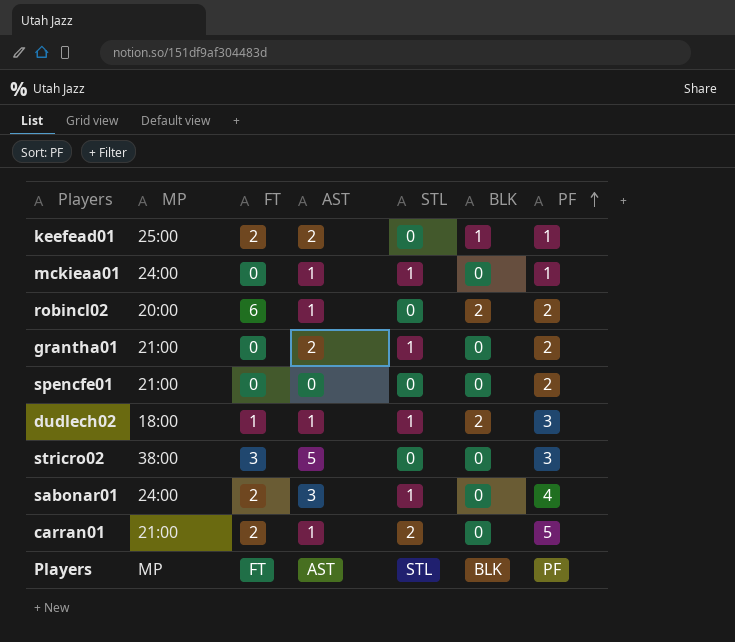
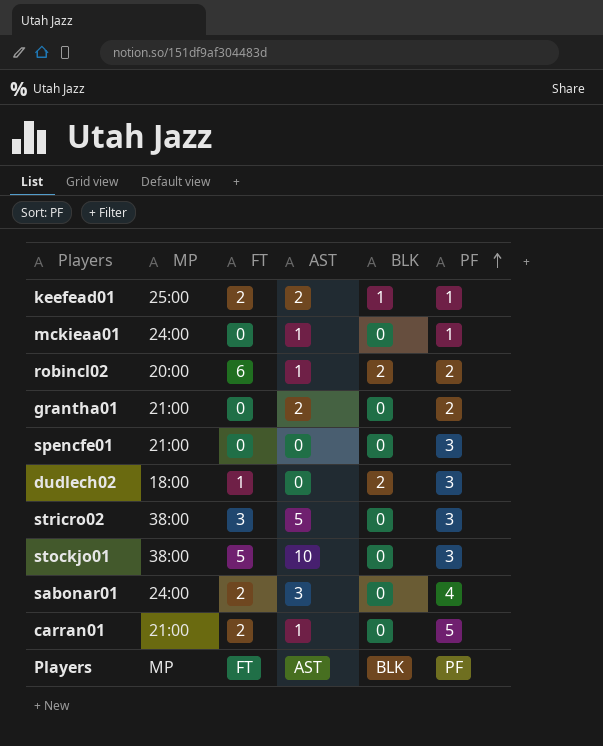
column STL | position: 5 -> none
spencfe01 | PF: 2 -> 3
dudlech02 | AST: 1 -> 0
row stockjo01: none -> 38:00 | 5 | 10 | 0 | 3

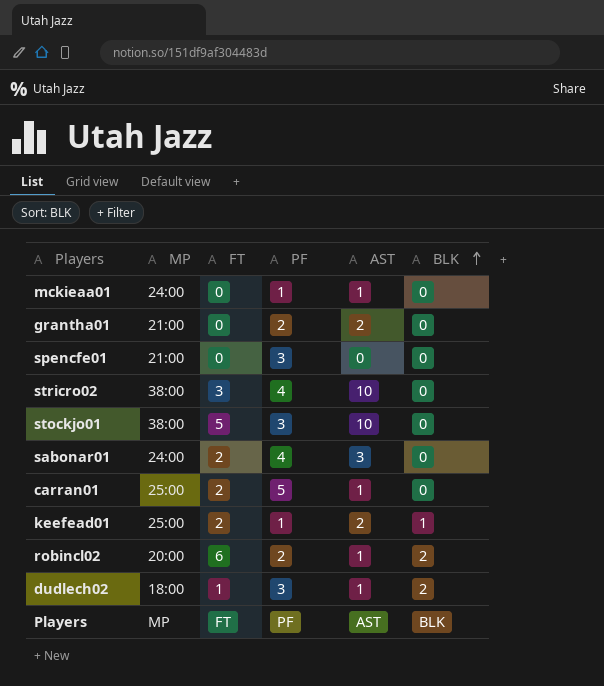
row order: PF ascending -> BLK ascending
column PF | position: 6 -> 4
stricro02 | PF: 3 -> 4
stricro02 | AST: 5 -> 10
carran01 | MP: 21:00 -> 25:00
dudlech02 | AST: 0 -> 1

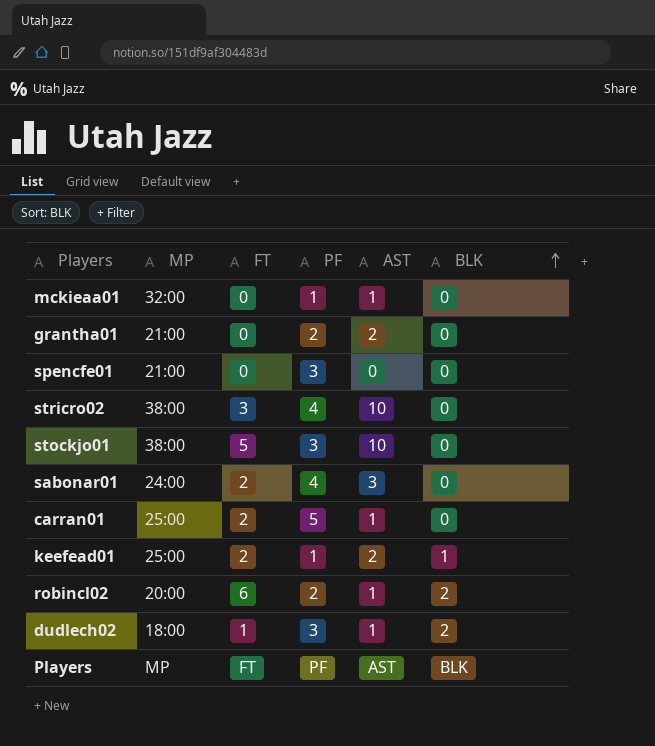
mckieaa01 | MP: 24:00 -> 32:00

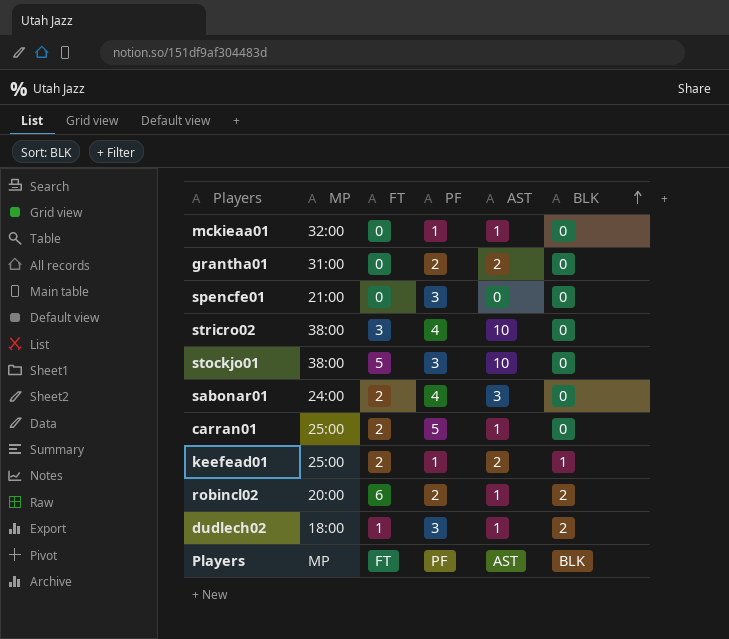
grantha01 | MP: 21:00 -> 31:00

